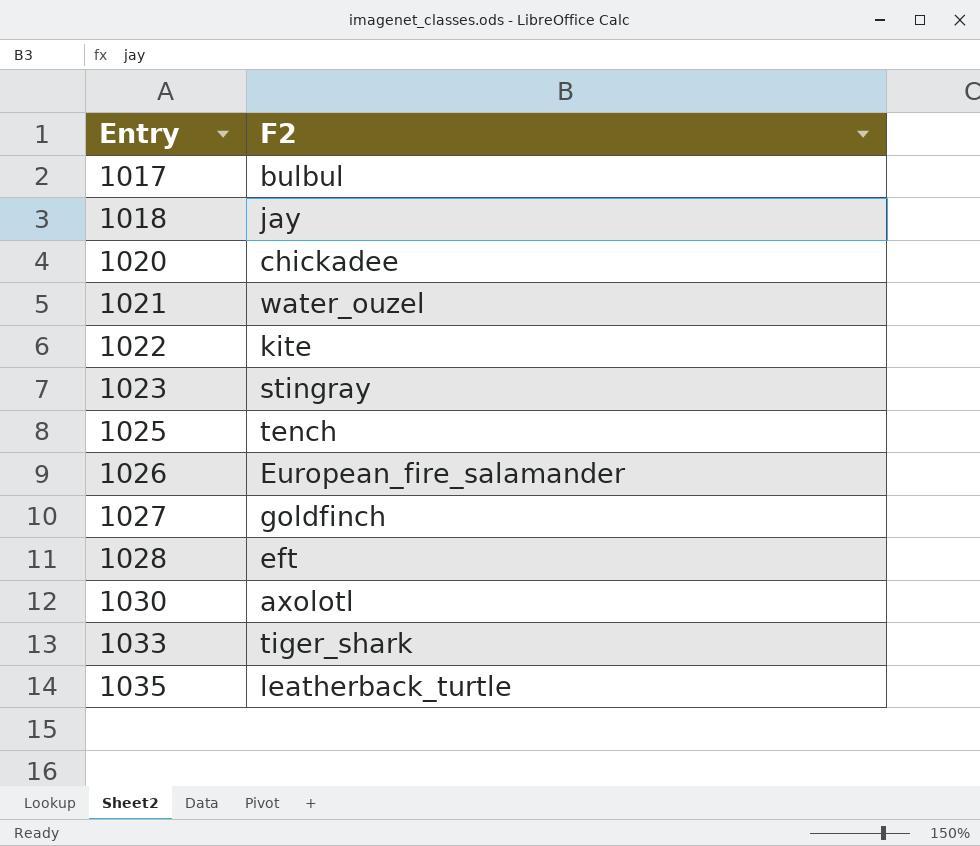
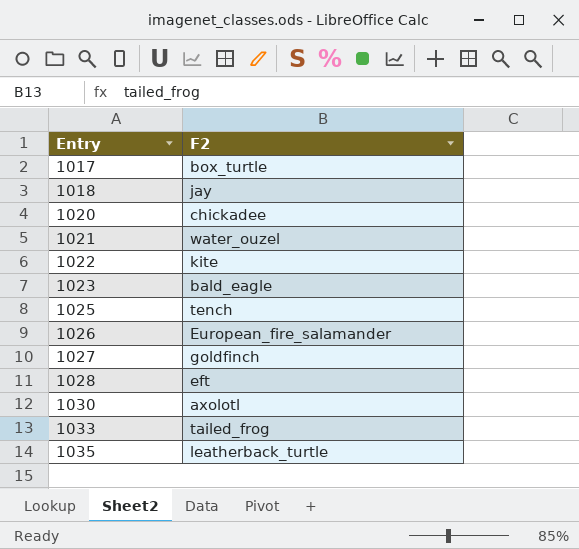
1017 | F2: bulbul -> box_turtle
1023 | F2: stingray -> bald_eagle
1033 | F2: tiger_shark -> tailed_frog

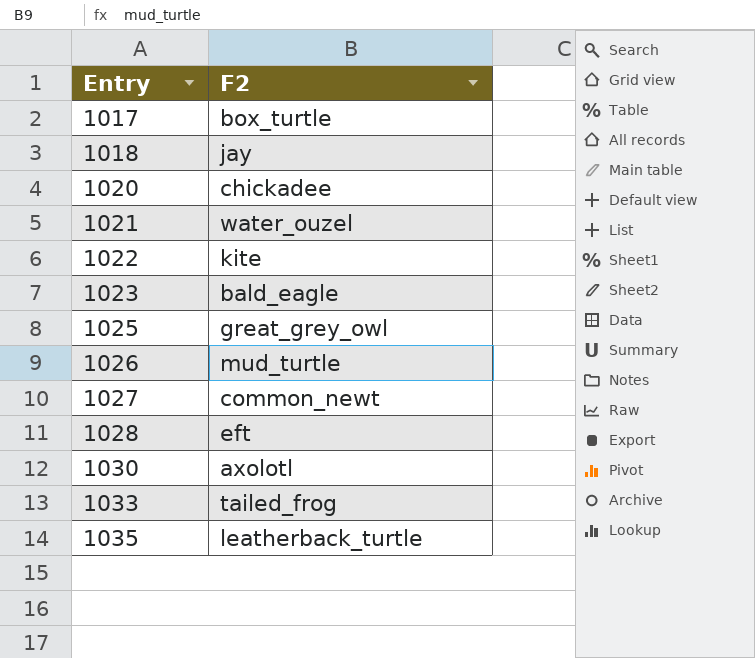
1025 | F2: tench -> great_grey_owl
1026 | F2: European_fire_salamander -> mud_turtle
1027 | F2: goldfinch -> common_newt

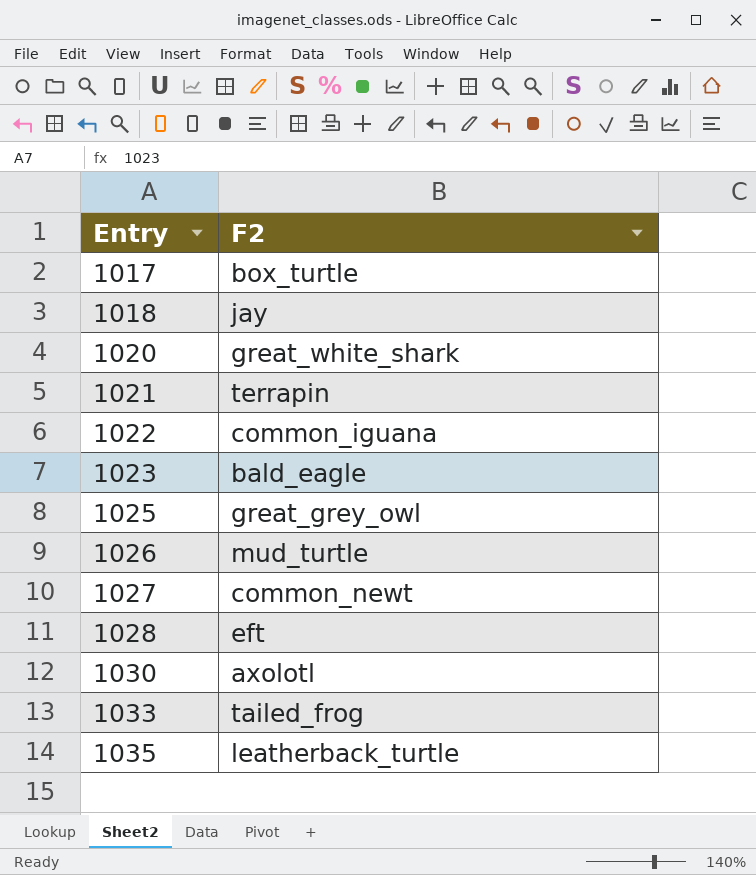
1020 | F2: chickadee -> great_white_shark
1021 | F2: water_ouzel -> terrapin
1022 | F2: kite -> common_iguana

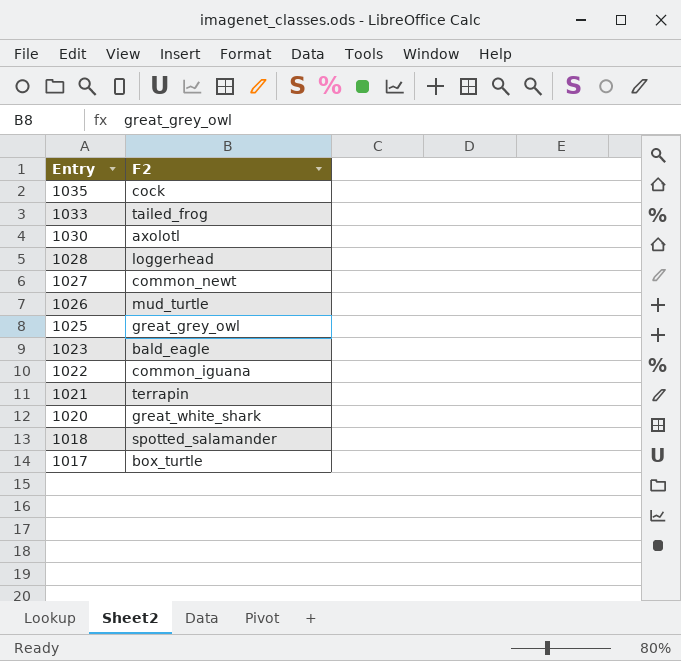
row order: Entry ascending -> Entry descending
1035 | F2: leatherback_turtle -> cock
1028 | F2: eft -> loggerhead
1018 | F2: jay -> spotted_salamander

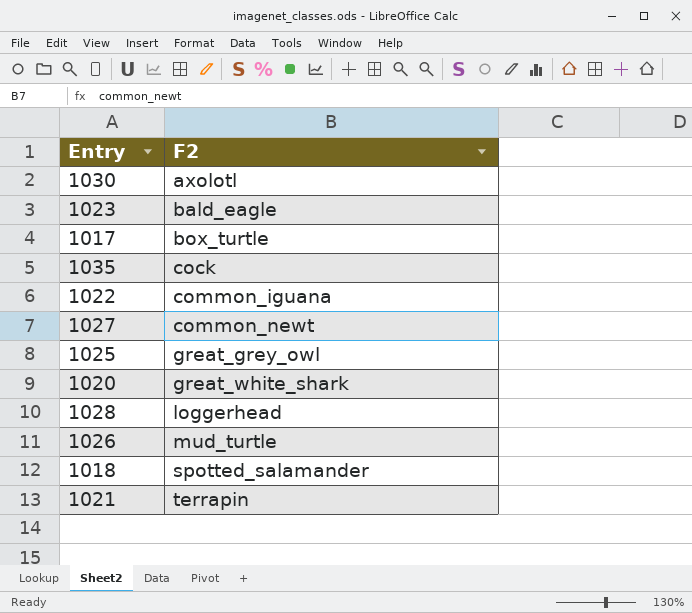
row order: Entry descending -> F2 ascending
row 1033: tailed_frog -> none

